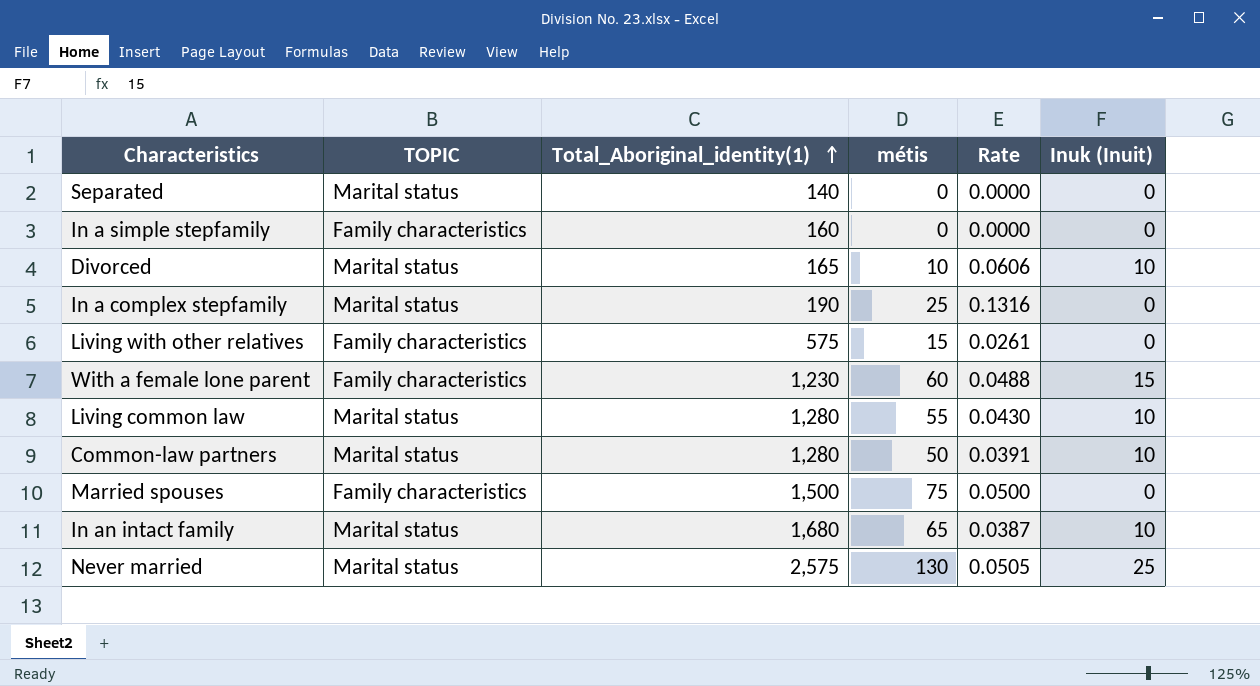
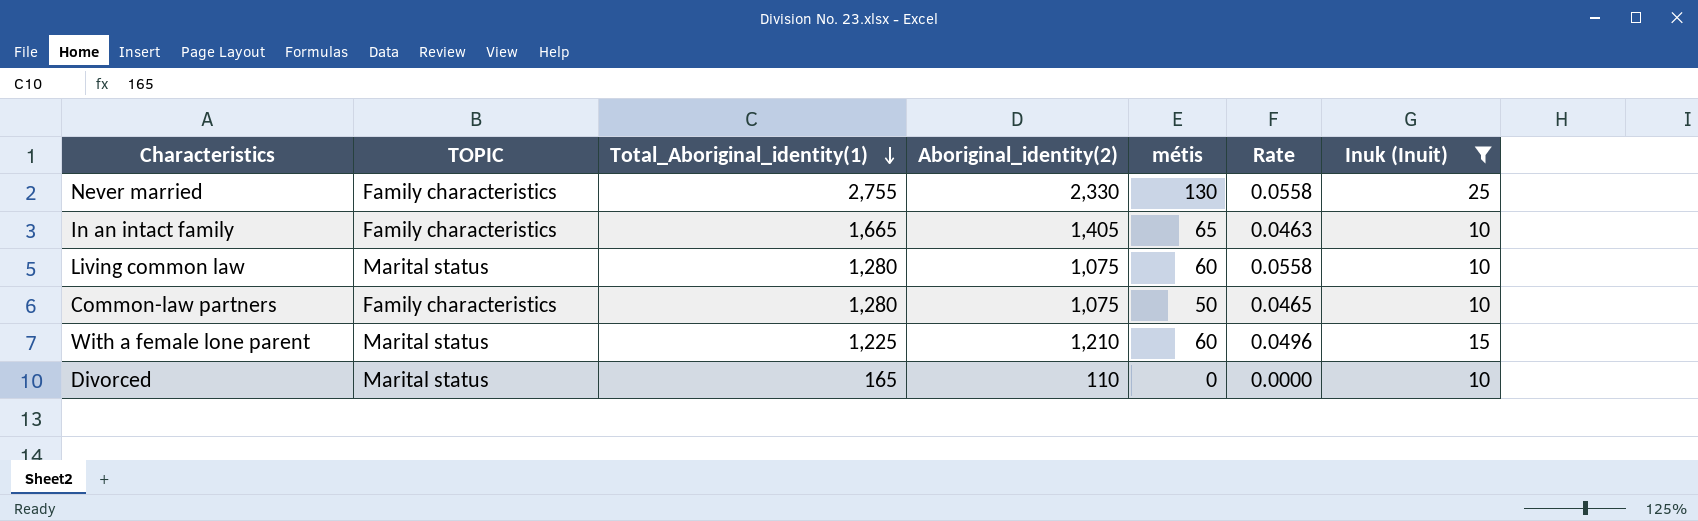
filter: none -> Inuk (Inuit) != 0
row order: Total_Aboriginal_identity(1) ascending -> Total_Aboriginal_identity(1) descending
column Aboriginal_identity(2) | position: none -> 4
column Rate | formula: [métis] / [Total_Aboriginal_identity(1)] -> [métis] / [Aboriginal_identity(2)]
Never married | TOPIC: Marital status -> Family characteristics
Never married | Total_Aboriginal_identity(1): 2,575 -> 2,755
In an intact family | TOPIC: Marital status -> Family characteristics
In an intact family | Total_Aboriginal_identity(1): 1,680 -> 1,665
Living common law | métis: 55 -> 60
Common-law partners | TOPIC: Marital status -> Family characteristics
With a female lone parent | TOPIC: Family characteristics -> Marital status
With a female lone parent | Total_Aboriginal_identity(1): 1,230 -> 1,225
Divorced | métis: 10 -> 0

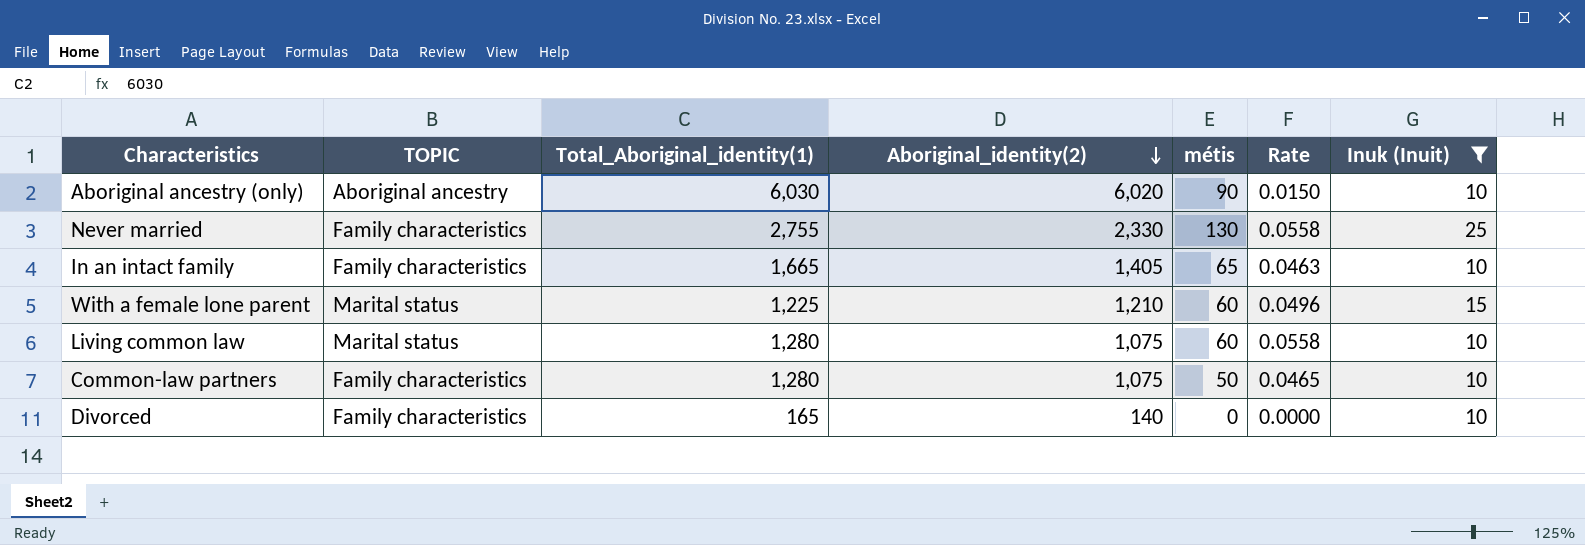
row order: Total_Aboriginal_identity(1) descending -> Aboriginal_identity(2) descending
row Aboriginal ancestry (only): none -> Aboriginal ancestry | 6,030 | 6,020 | 90 | 0.0150 | 10
Divorced | TOPIC: Marital status -> Family characteristics
Divorced | Aboriginal_identity(2): 110 -> 140

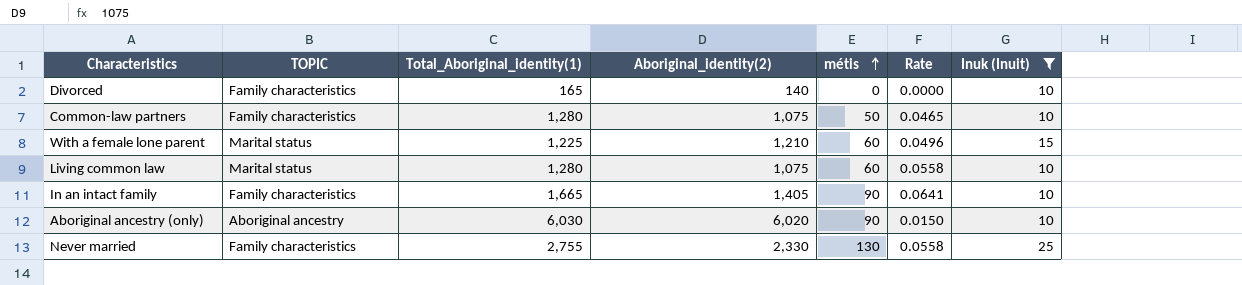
row order: Aboriginal_identity(2) descending -> métis ascending
In an intact family | métis: 65 -> 90
In an intact family | Rate: 0.0463 -> 0.0641

